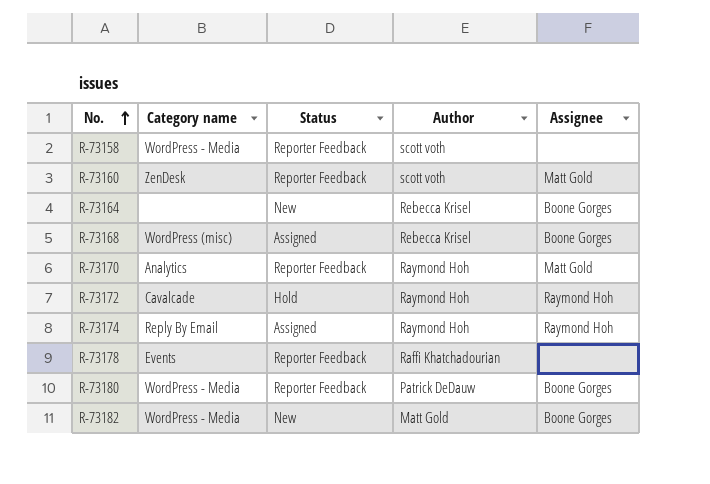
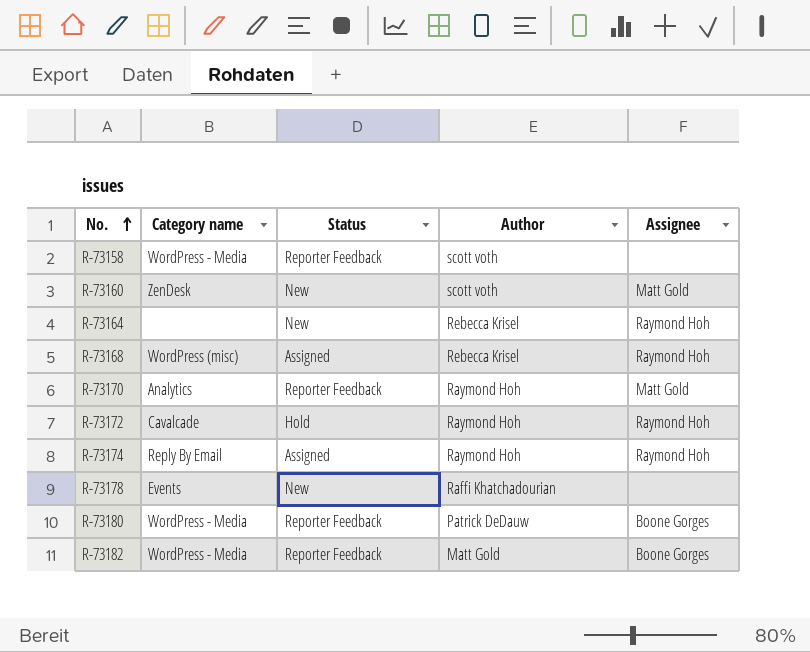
R-73160 | Status: Reporter Feedback -> New
R-73164 | Assignee: Boone Gorges -> Raymond Hoh
R-73168 | Assignee: Boone Gorges -> Raymond Hoh
R-73178 | Status: Reporter Feedback -> New
R-73182 | Status: New -> Reporter Feedback

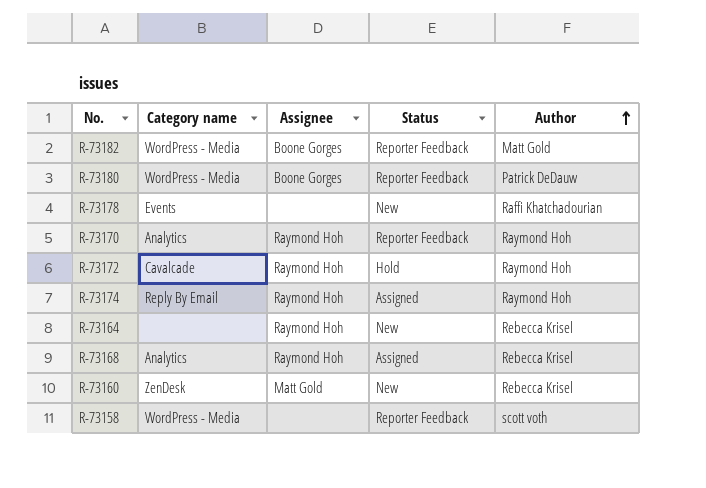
row order: No. ascending -> Author ascending
column Assignee | position: 5 -> 3
R-73170 | Assignee: Matt Gold -> Raymond Hoh
R-73168 | Category name: WordPress (misc) -> Analytics
R-73160 | Author: scott voth -> Rebecca Krisel

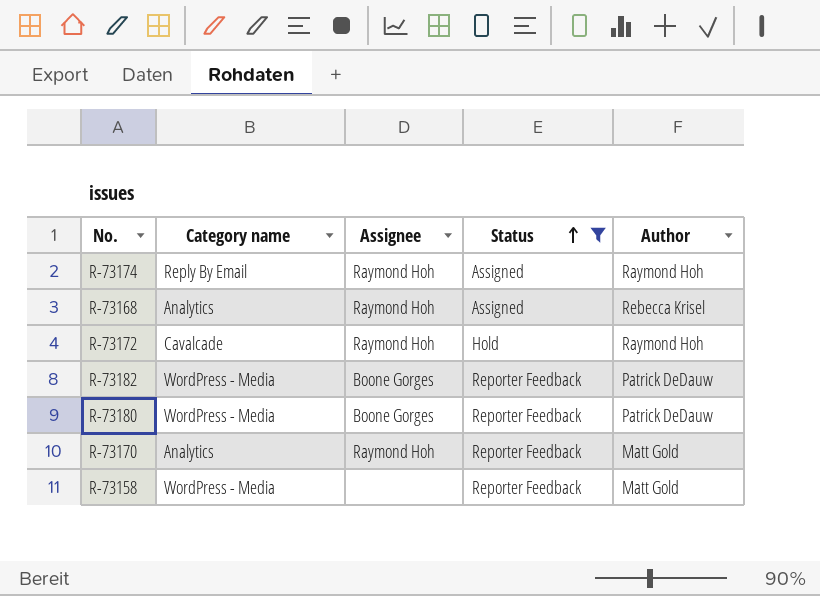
filter: none -> Status != New
row order: Author ascending -> Status ascending
R-73182 | Author: Matt Gold -> Patrick DeDauw
R-73170 | Author: Raymond Hoh -> Matt Gold
R-73158 | Author: scott voth -> Matt Gold

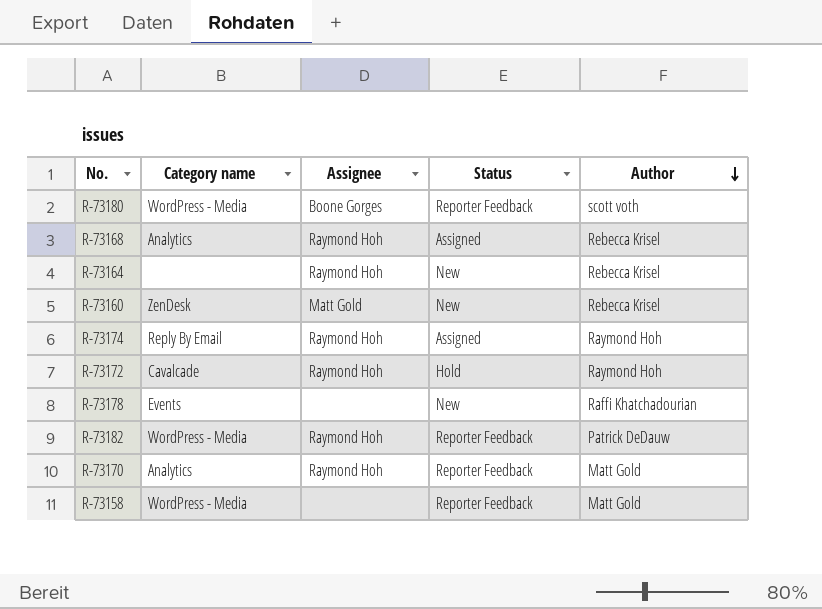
filter: Status != New -> none
row order: Status ascending -> Author descending
R-73180 | Author: Patrick DeDauw -> scott voth
R-73182 | Assignee: Boone Gorges -> Raymond Hoh

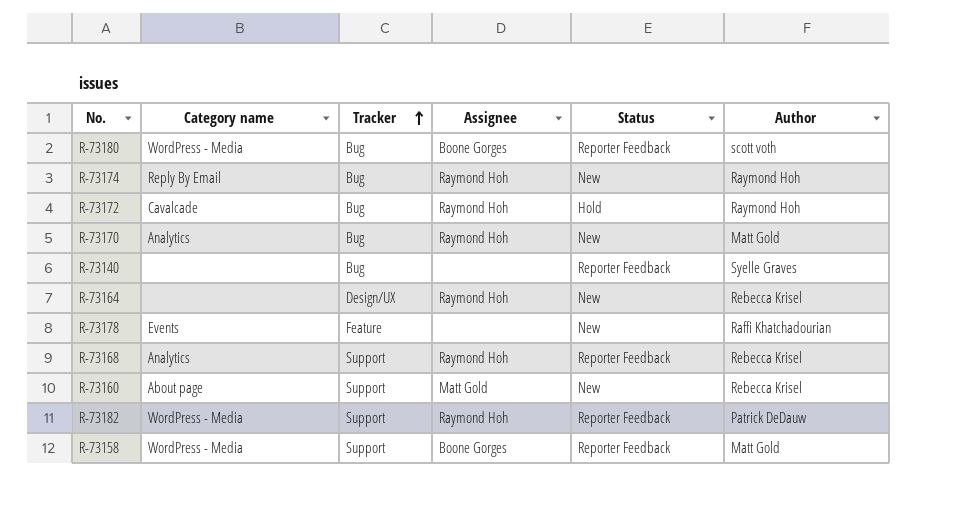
row order: Author descending -> Tracker ascending
column Tracker | position: none -> 3
R-73174 | Status: Assigned -> New
R-73170 | Status: Reporter Feedback -> New
row R-73140: none -> none | Bug | none | Reporter Feedback | Syelle Graves
R-73168 | Status: Assigned -> Reporter Feedback
R-73160 | Category name: ZenDesk -> About page
R-73158 | Assignee: none -> Boone Gorges

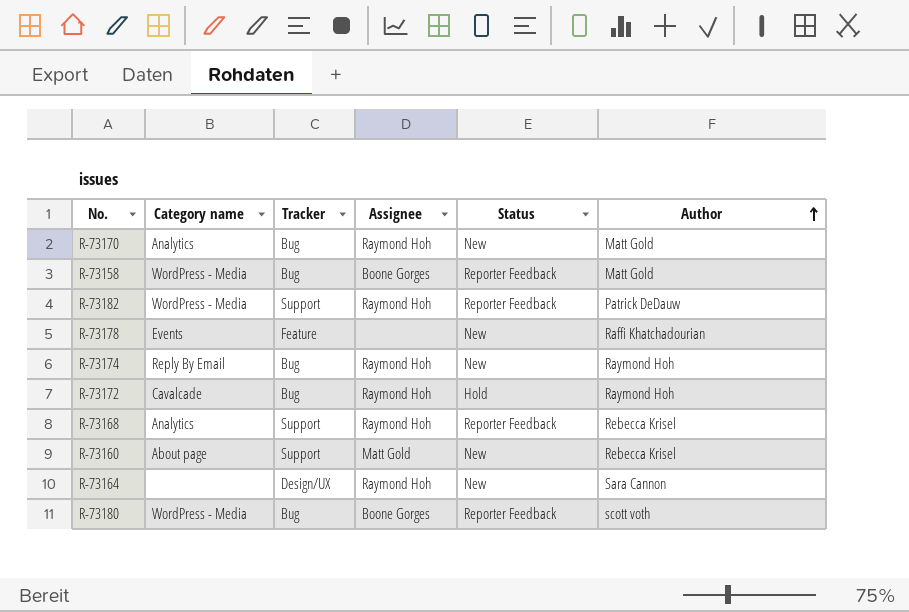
row order: Tracker ascending -> Author ascending
row R-73140: none | Bug | none | Reporter Feedback | Syelle Graves -> none
R-73158 | Tracker: Support -> Bug
R-73164 | Author: Rebecca Krisel -> Sara Cannon

